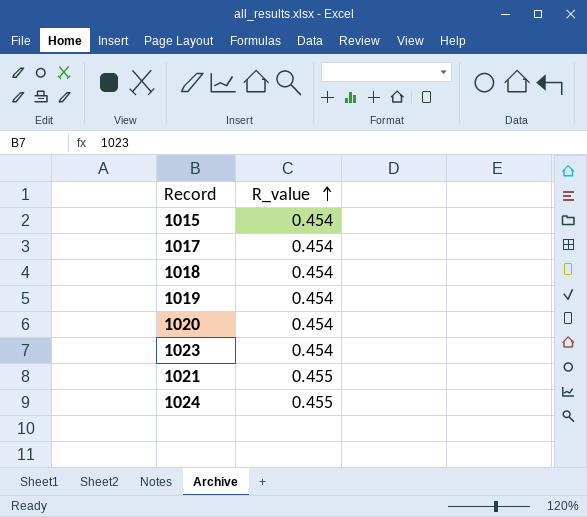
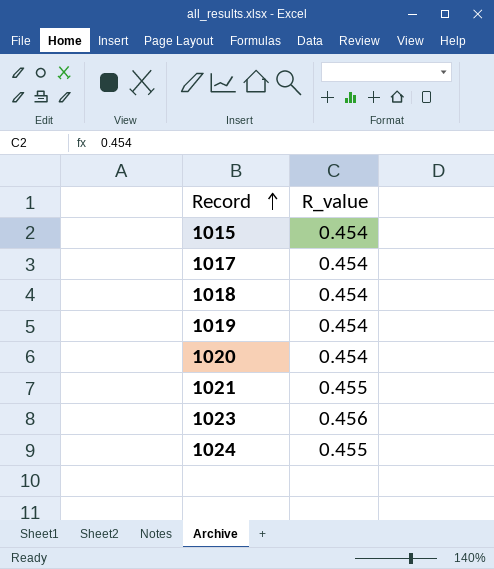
row order: R_value ascending -> Record ascending
1023 | R_value: 0.454 -> 0.456

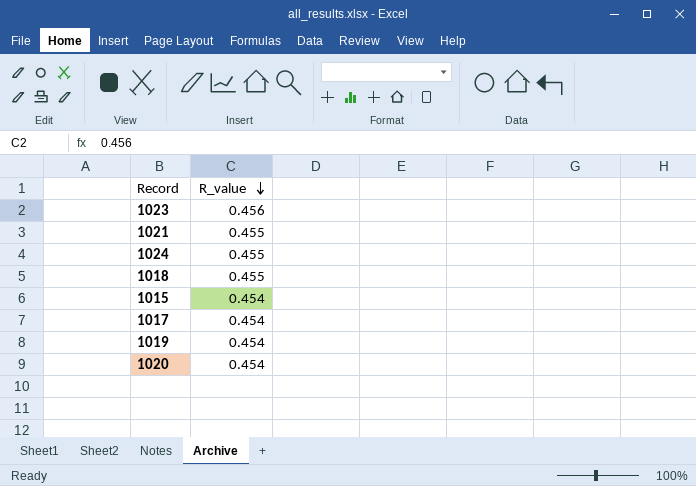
row order: Record ascending -> R_value descending
1018 | R_value: 0.454 -> 0.455

